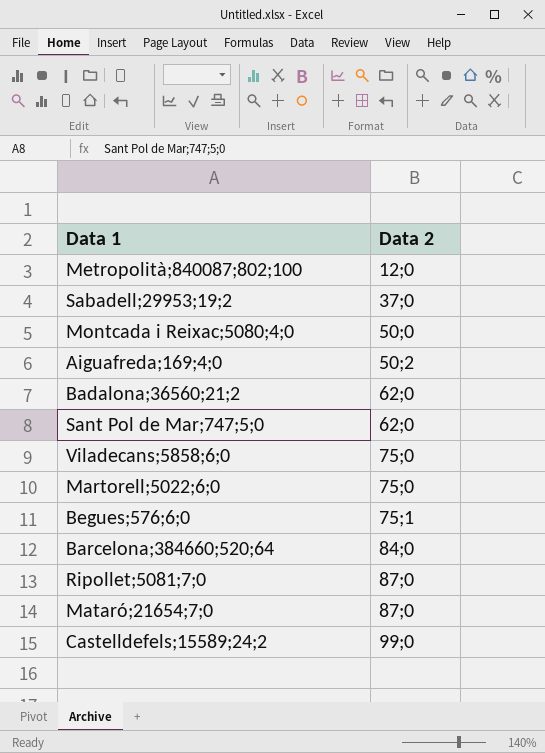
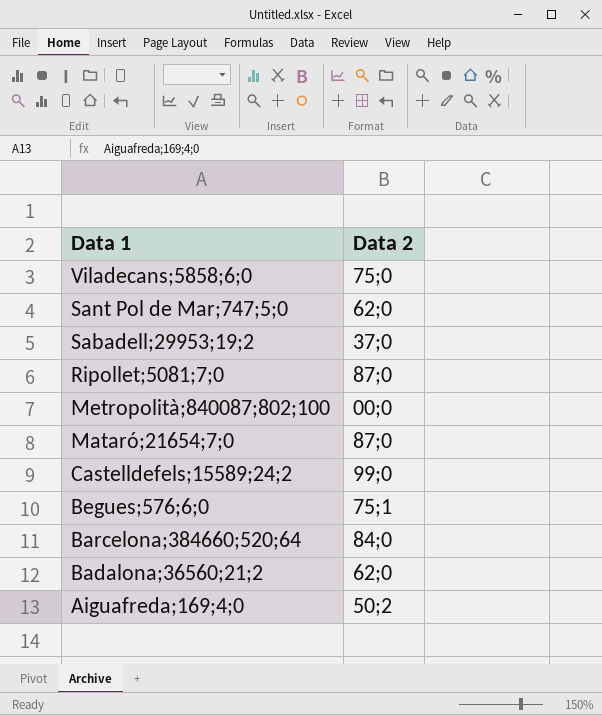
row order: Data 2 ascending -> Data 1 descending
row Montcada i Reixac;5080;4;0: 50;0 -> none
row Martorell;5022;6;0: 75;0 -> none
Metropolità;840087;802;100 | Data 2: 12;0 -> 00;0

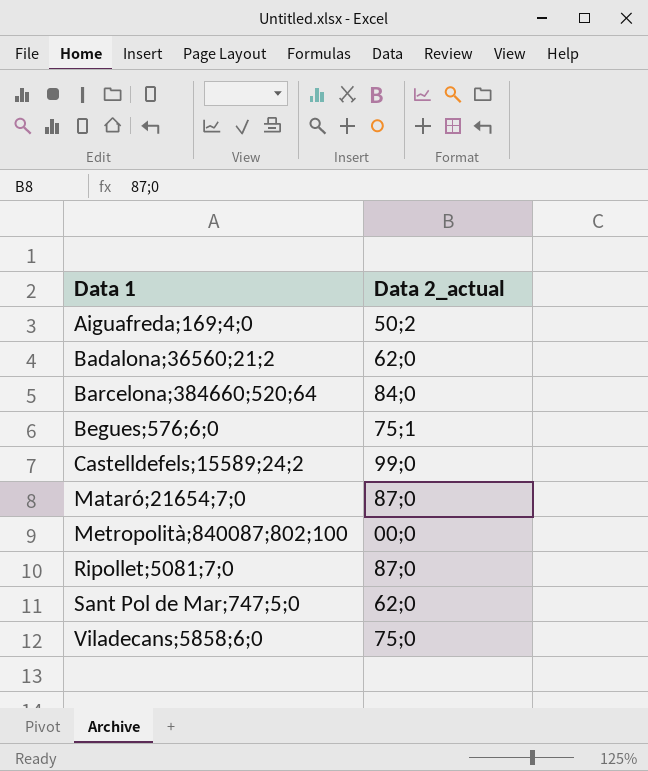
row order: Data 1 descending -> Data 1 ascending
column name: Data 2 -> Data 2_actual
row Sabadell;29953;19;2: 37;0 -> none

